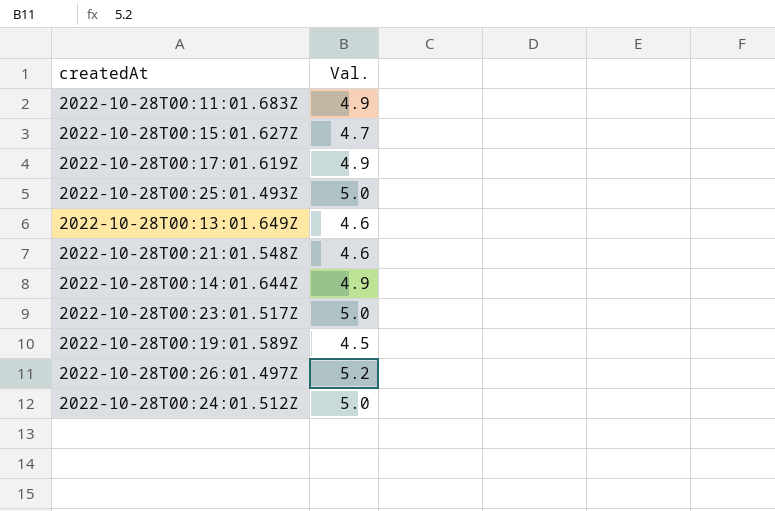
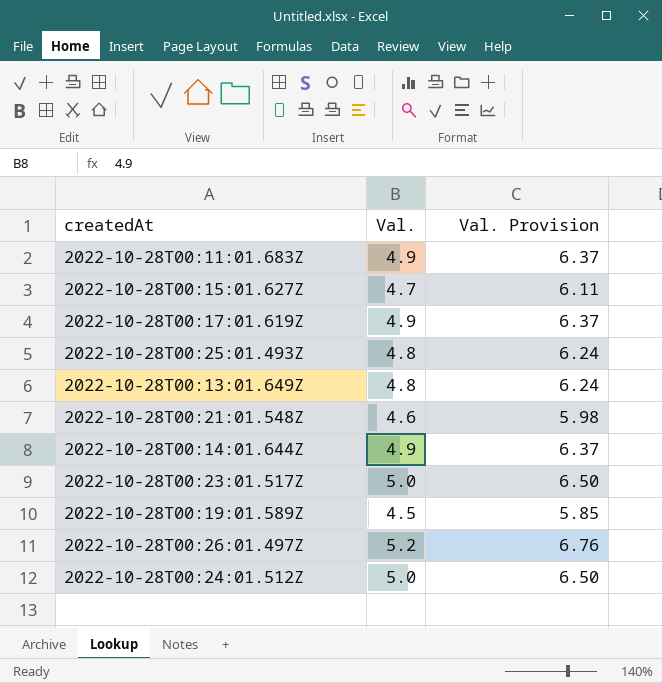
column Val. Provision | formula: none -> [Val.] * 1.3
2022-10-28T00:25:01.493Z | Val.: 5.0 -> 4.8
2022-10-28T00:13:01.649Z | Val.: 4.6 -> 4.8

